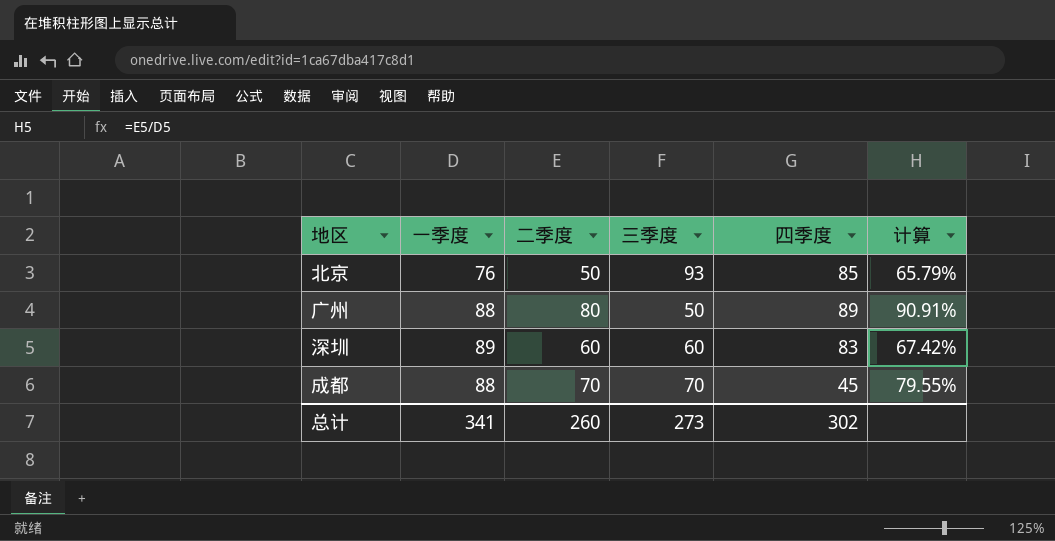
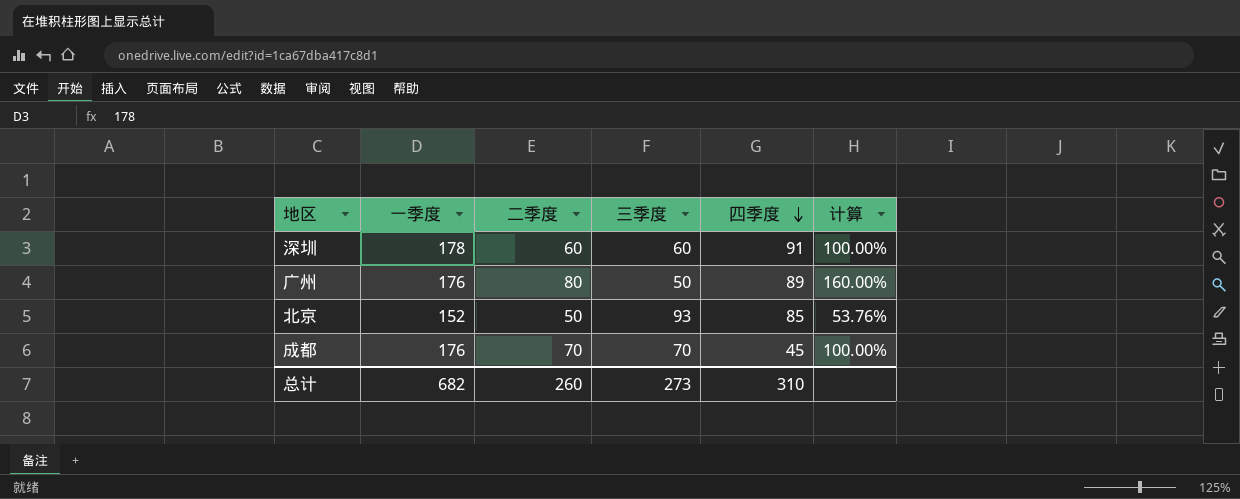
row order: none -> 四季度 descending
column 计算 | formula: [二季度] / [一季度] -> [二季度] / [三季度]
深圳 | 一季度: 89 -> 178
深圳 | 四季度: 83 -> 91
广州 | 一季度: 88 -> 176
北京 | 一季度: 76 -> 152
成都 | 一季度: 88 -> 176
总计 | 一季度: 341 -> 682
总计 | 四季度: 302 -> 310

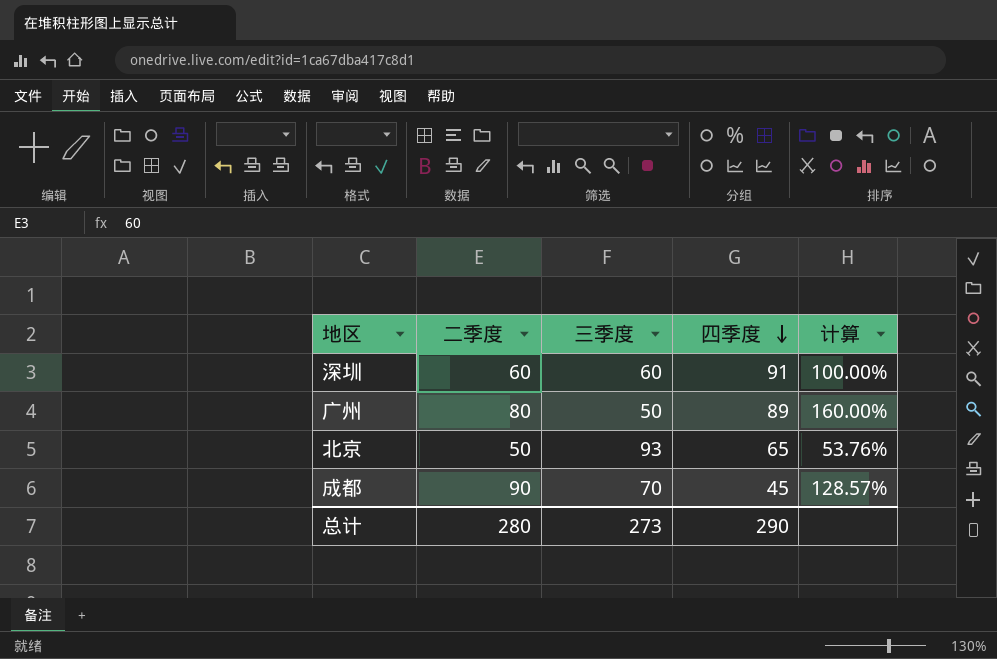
column 一季度 | position: 2 -> none
北京 | 四季度: 85 -> 65
成都 | 二季度: 70 -> 90
成都 | 计算: 100.00% -> 128.57%
总计 | 二季度: 260 -> 280
总计 | 四季度: 310 -> 290

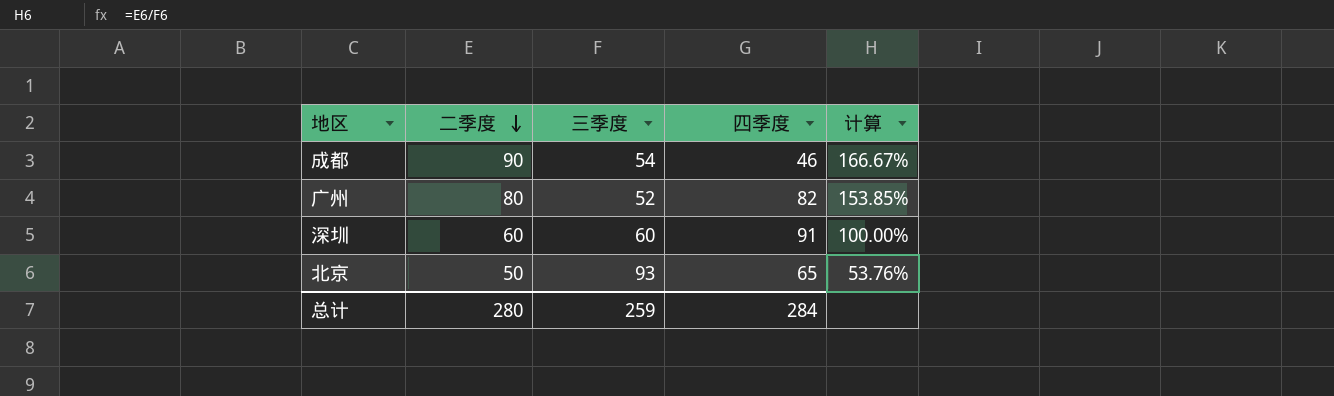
row order: 四季度 descending -> 二季度 descending
成都 | 三季度: 70 -> 54
成都 | 四季度: 45 -> 46
成都 | 计算: 128.57% -> 166.67%
广州 | 三季度: 50 -> 52
广州 | 四季度: 89 -> 82
广州 | 计算: 160.00% -> 153.85%
总计 | 三季度: 273 -> 259
总计 | 四季度: 290 -> 284

